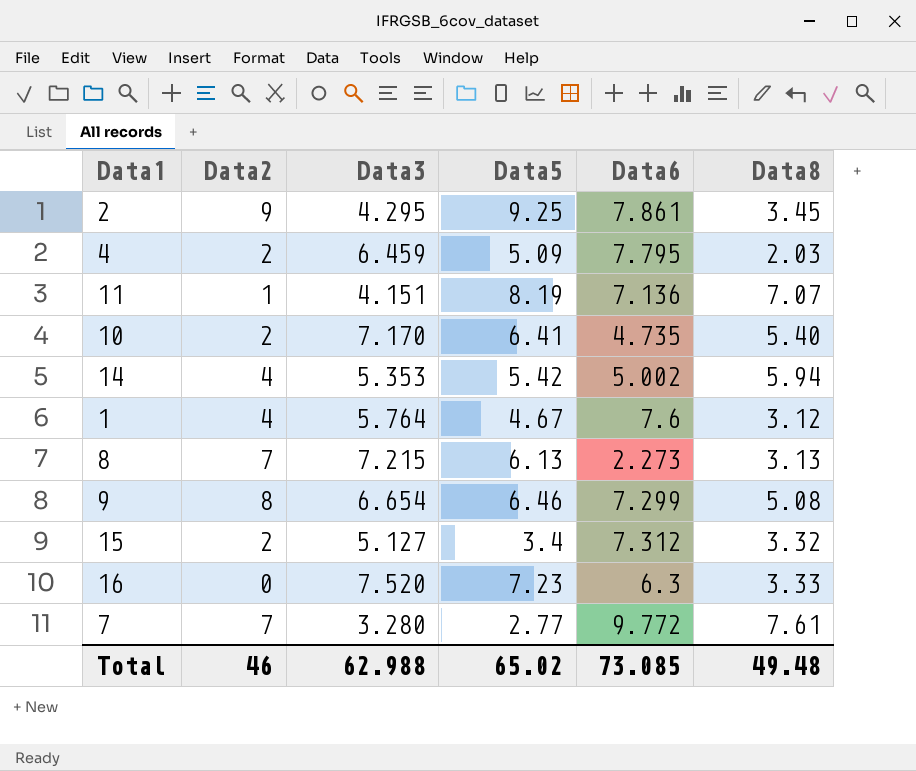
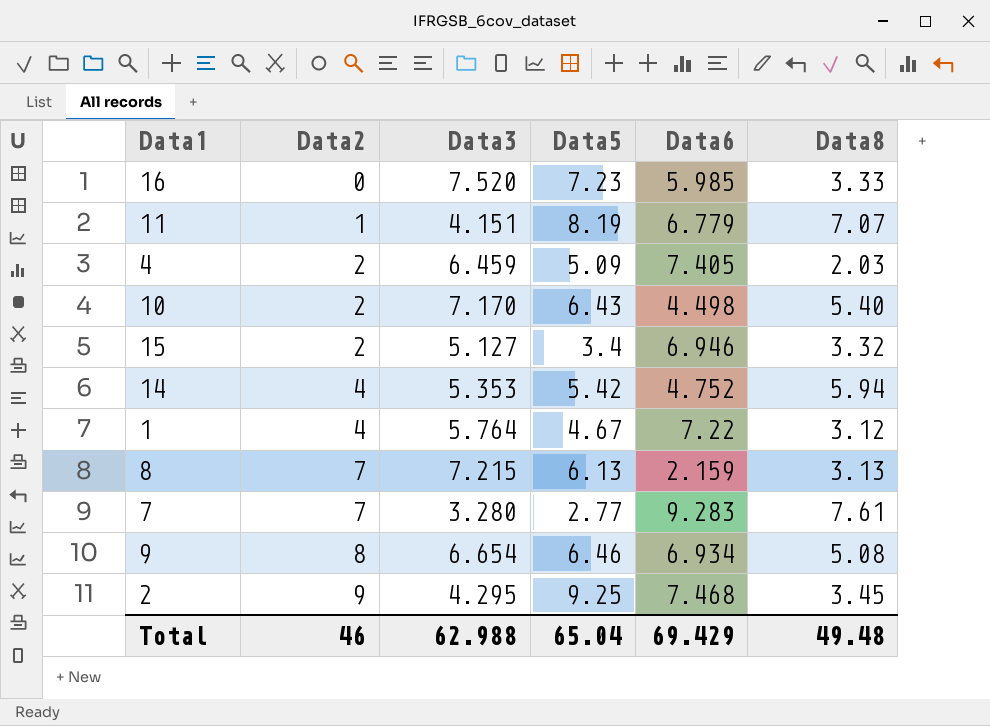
row order: none -> Data2 ascending
16 | Data6: 6.3 -> 5.985
11 | Data6: 7.136 -> 6.779
4 | Data6: 7.795 -> 7.405
10 | Data5: 6.41 -> 6.43
10 | Data6: 4.735 -> 4.498
15 | Data6: 7.312 -> 6.946
14 | Data6: 5.002 -> 4.752
1 | Data6: 7.6 -> 7.22
8 | Data6: 2.273 -> 2.159
7 | Data6: 9.772 -> 9.283
9 | Data6: 7.299 -> 6.934
2 | Data6: 7.861 -> 7.468
Total | Data5: 65.02 -> 65.04
Total | Data6: 73.085 -> 69.429

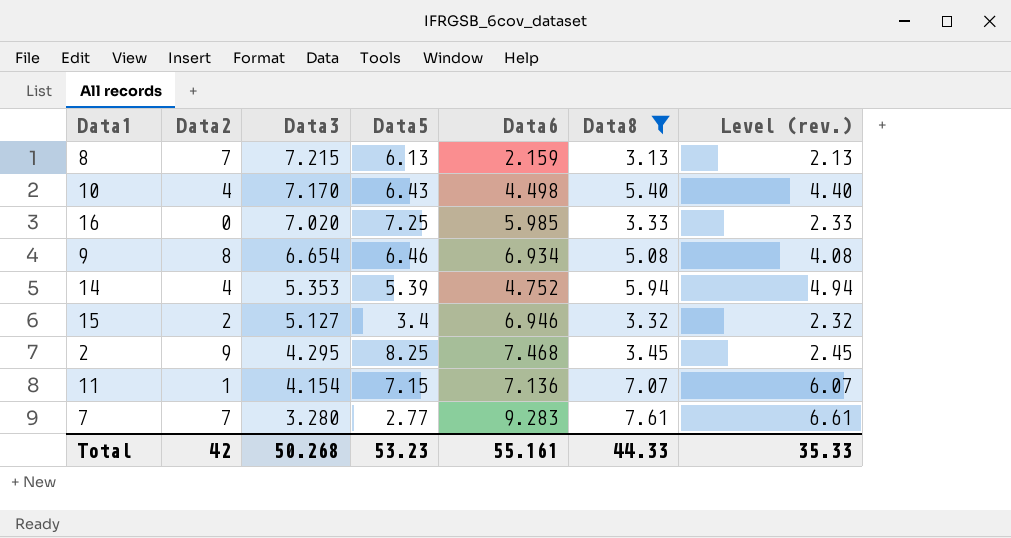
filter: none -> Data8 >= 3.13
row order: Data2 ascending -> Data3 descending
column Level (rev.) | formula: none -> [Data8] - 1
10 | Data2: 2 -> 4
16 | Data3: 7.520 -> 7.020
16 | Data5: 7.23 -> 7.25
14 | Data5: 5.42 -> 5.39
2 | Data5: 9.25 -> 8.25
11 | Data3: 4.151 -> 4.154
11 | Data5: 8.19 -> 7.15
11 | Data6: 6.779 -> 7.136
Total | Data2: 46 -> 42
Total | Data3: 62.988 -> 50.268
Total | Data5: 65.04 -> 53.23
Total | Data6: 69.429 -> 55.161
Total | Data8: 49.48 -> 44.33

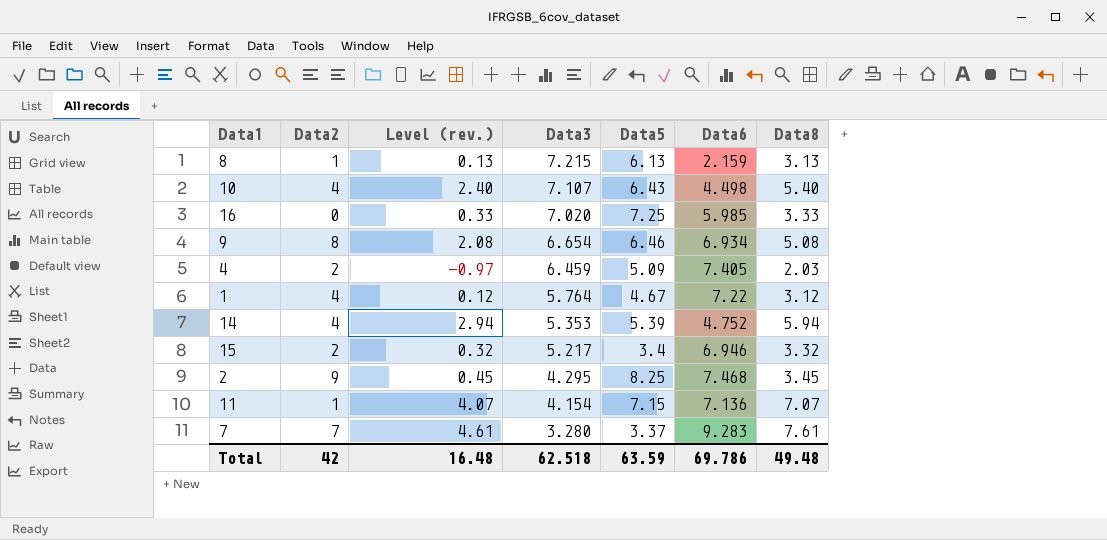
filter: Data8 >= 3.13 -> none
column Level (rev.) | formula: [Data8] - 1 -> [Data8] - 3
column Level (rev.) | position: 7 -> 3
8 | Data2: 7 -> 1
10 | Data3: 7.170 -> 7.107
15 | Data3: 5.127 -> 5.217
7 | Data5: 2.77 -> 3.37
Total | Level (rev.): 35.33 -> 16.48
Total | Data3: 50.268 -> 62.518
Total | Data5: 53.23 -> 63.59
Total | Data6: 55.161 -> 69.786
Total | Data8: 44.33 -> 49.48

